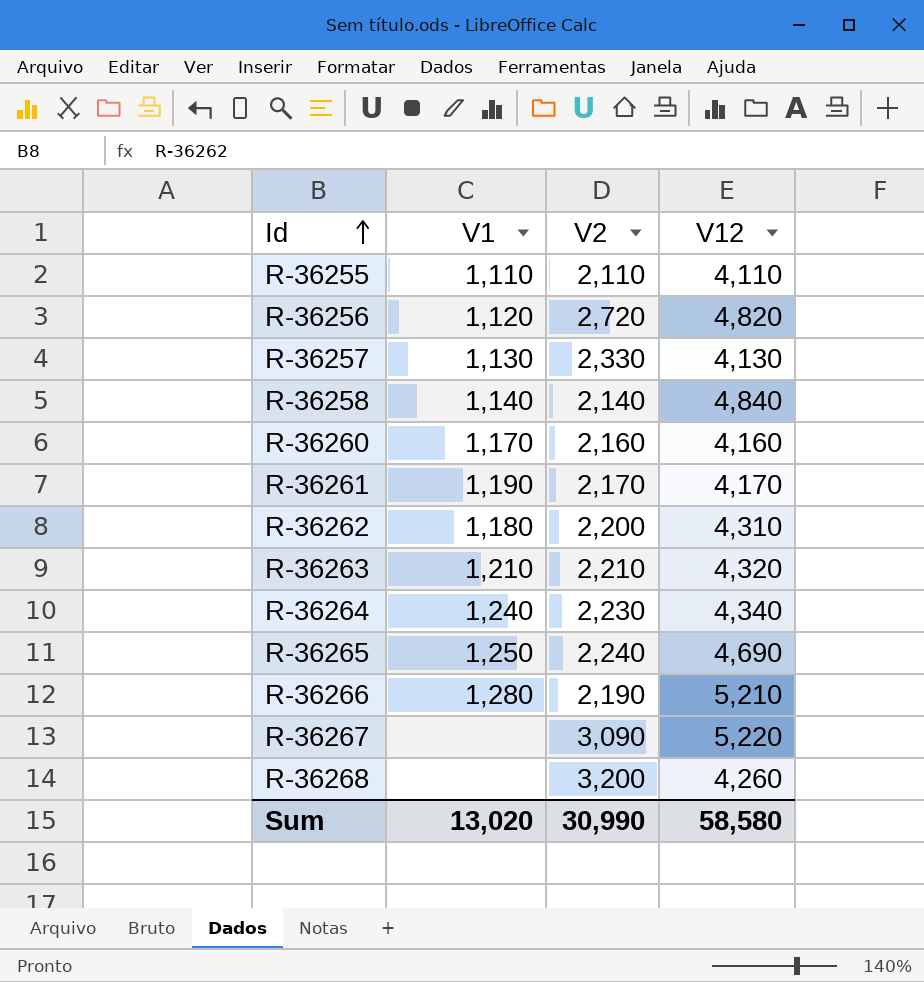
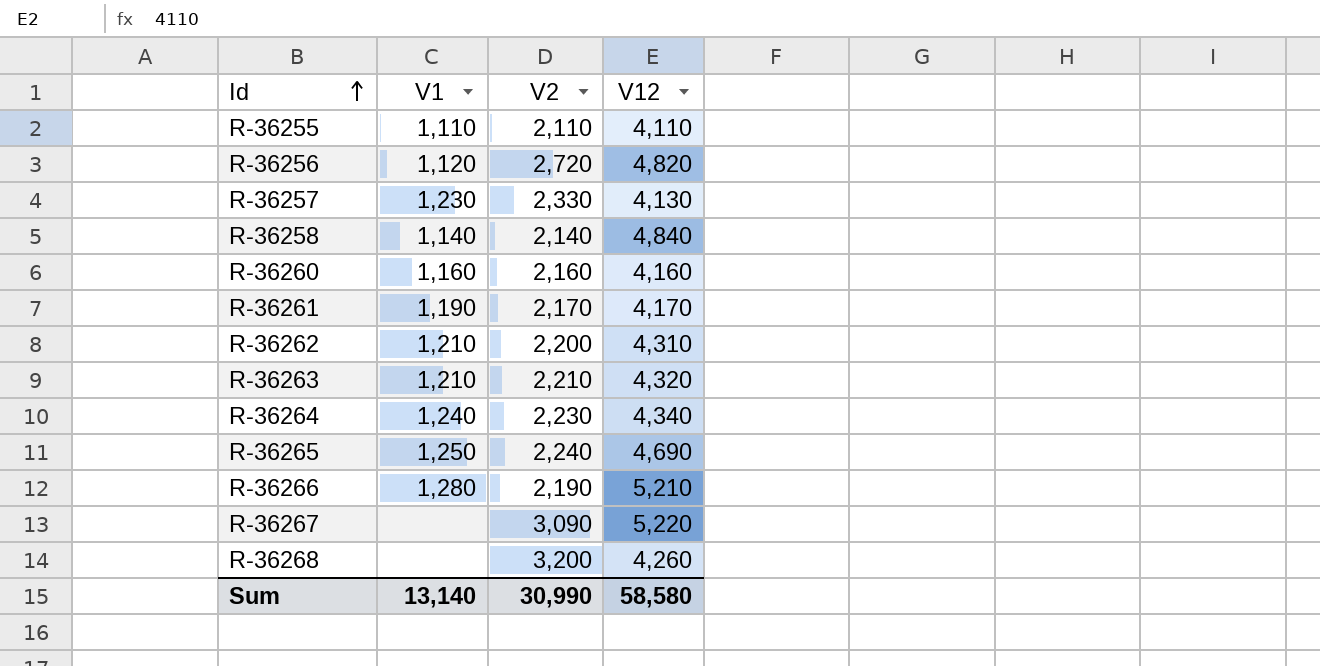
R-36257 | V1: 1,130 -> 1,230
R-36260 | V1: 1,170 -> 1,160
R-36262 | V1: 1,180 -> 1,210
Sum | V1: 13,020 -> 13,140

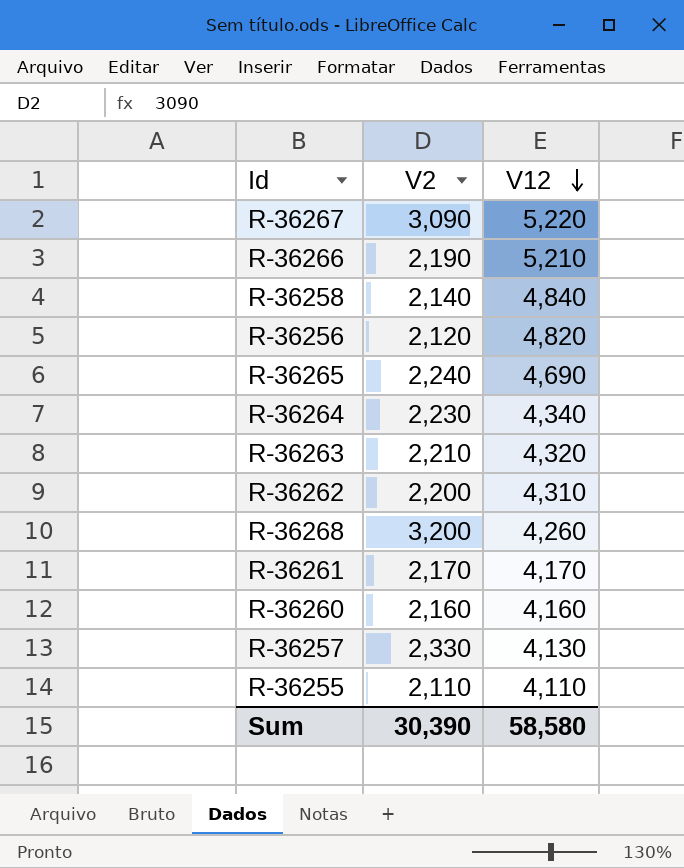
row order: Id ascending -> V12 descending
column V1 | position: 2 -> none
R-36256 | V2: 2,720 -> 2,120
Sum | V2: 30,990 -> 30,390

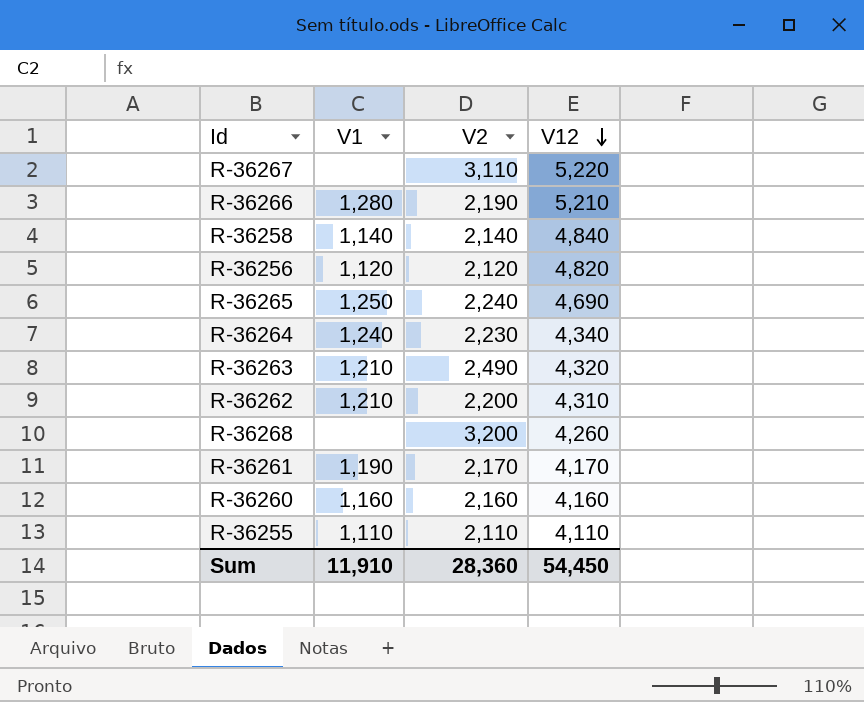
column V1 | position: none -> 2
row R-36257: 2,330 | 4,130 -> none
R-36267 | V2: 3,090 -> 3,110
R-36263 | V2: 2,210 -> 2,490
Sum | V2: 30,390 -> 28,360
Sum | V12: 58,580 -> 54,450

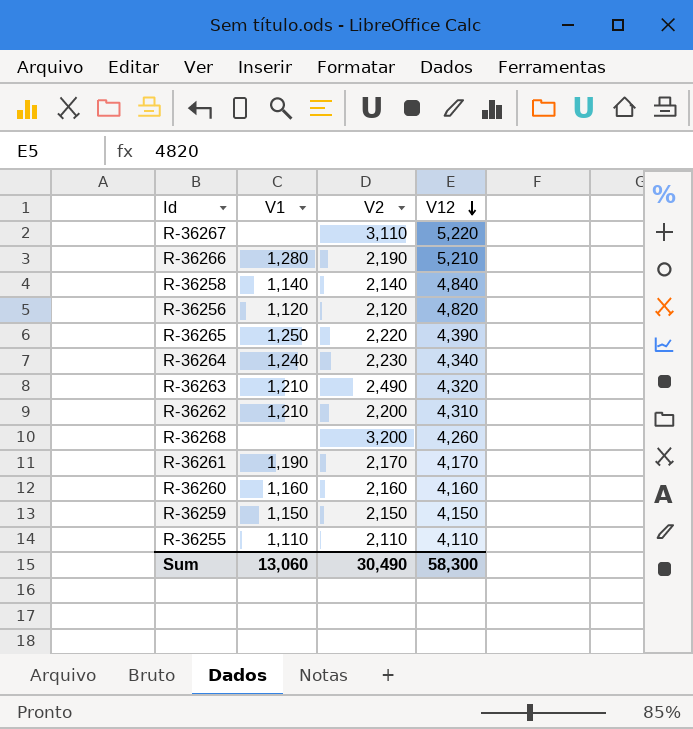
R-36265 | V2: 2,240 -> 2,220
R-36265 | V12: 4,690 -> 4,390
row R-36259: none -> 1,150 | 2,150 | 4,150
Sum | V1: 11,910 -> 13,060
Sum | V2: 28,360 -> 30,490
Sum | V12: 54,450 -> 58,300

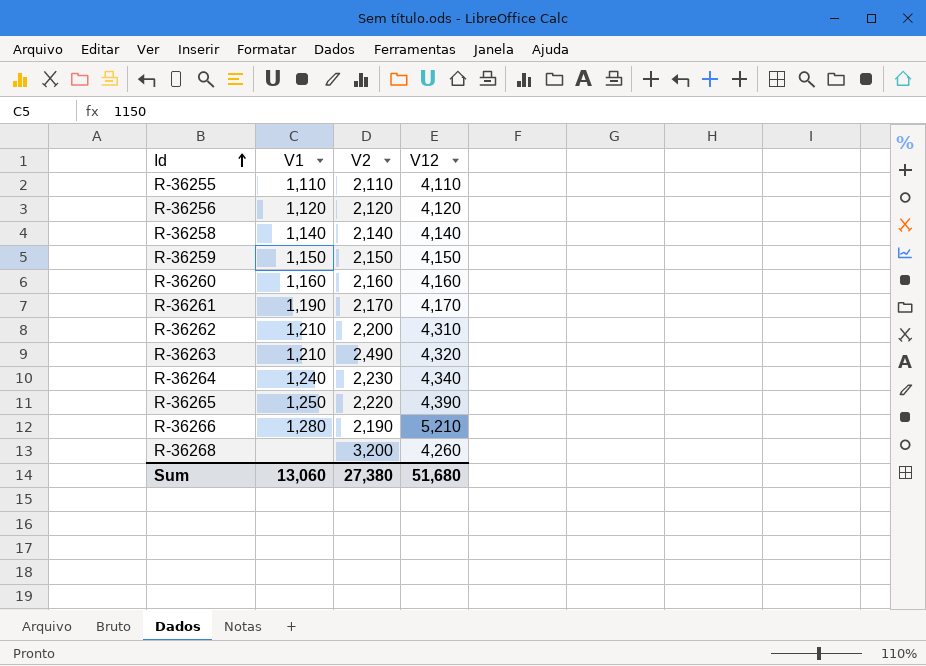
row order: V12 descending -> Id ascending
row R-36267: none | 3,110 | 5,220 -> none
R-36256 | V12: 4,820 -> 4,120
R-36258 | V12: 4,840 -> 4,140
Sum | V2: 30,490 -> 27,380
Sum | V12: 58,300 -> 51,680

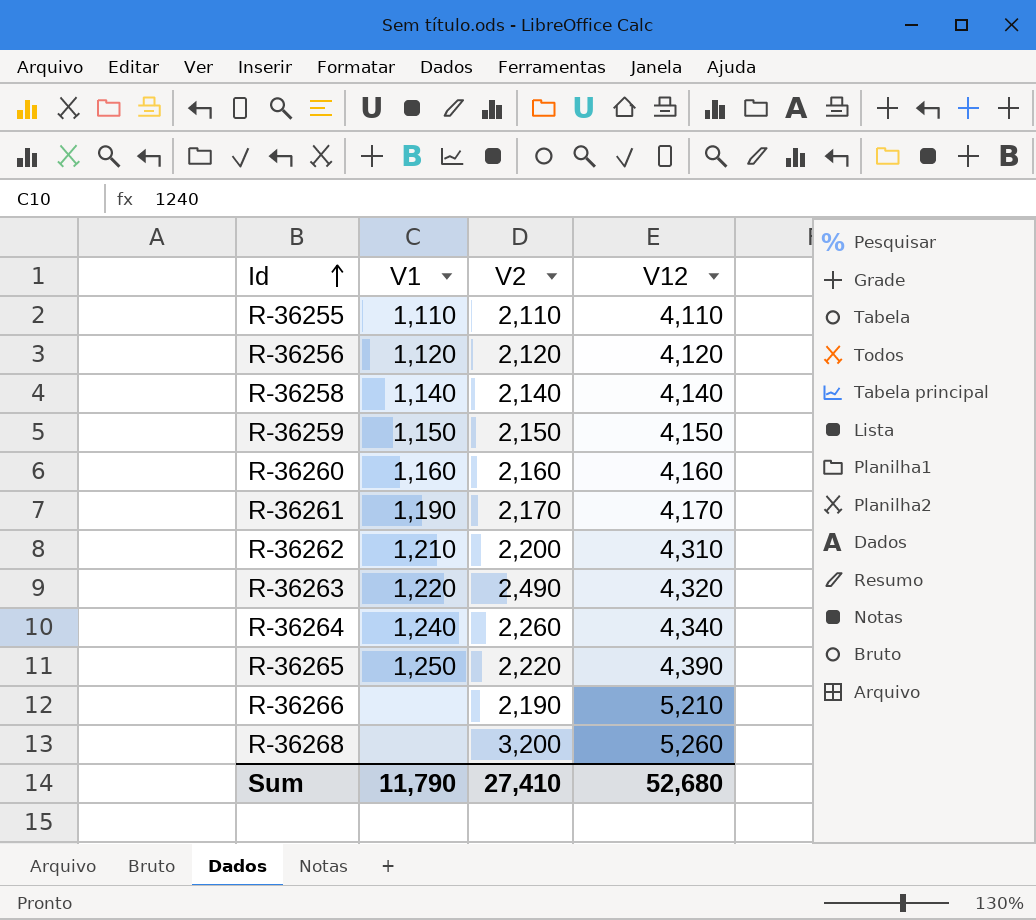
R-36263 | V1: 1,210 -> 1,220
R-36264 | V2: 2,230 -> 2,260
R-36266 | V1: 1,280 -> none
R-36268 | V12: 4,260 -> 5,260
Sum | V1: 13,060 -> 11,790
Sum | V2: 27,380 -> 27,410
Sum | V12: 51,680 -> 52,680

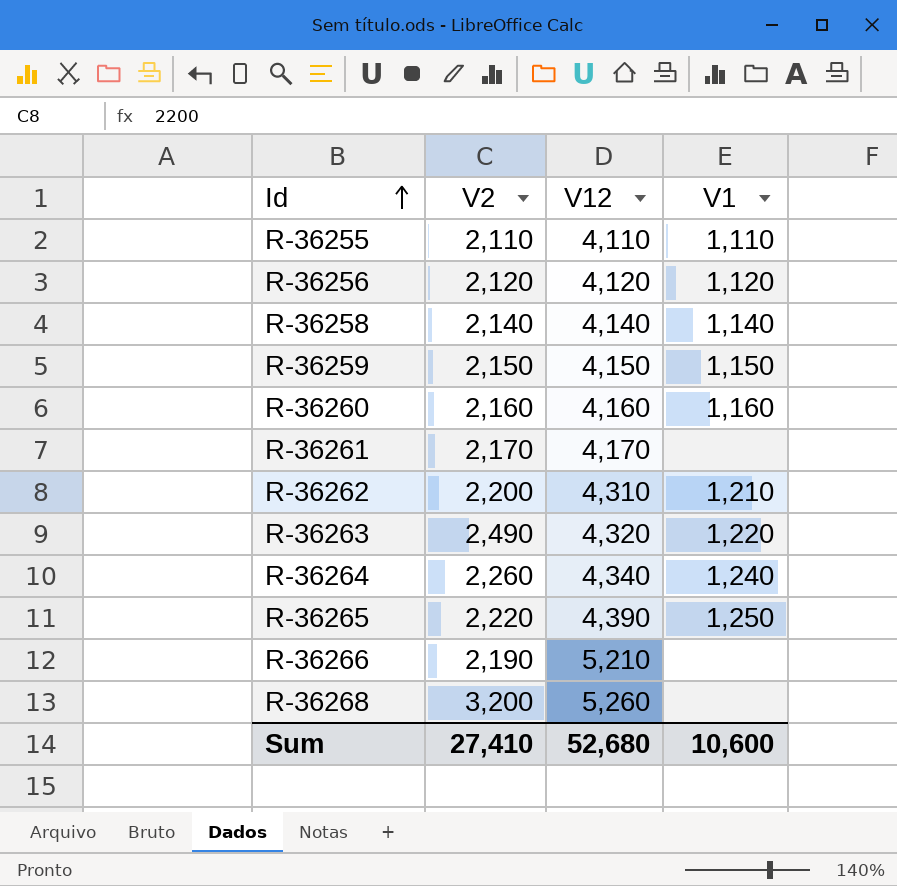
column V1 | position: 2 -> 4
R-36261 | V1: 1,190 -> none
Sum | V1: 11,790 -> 10,600

